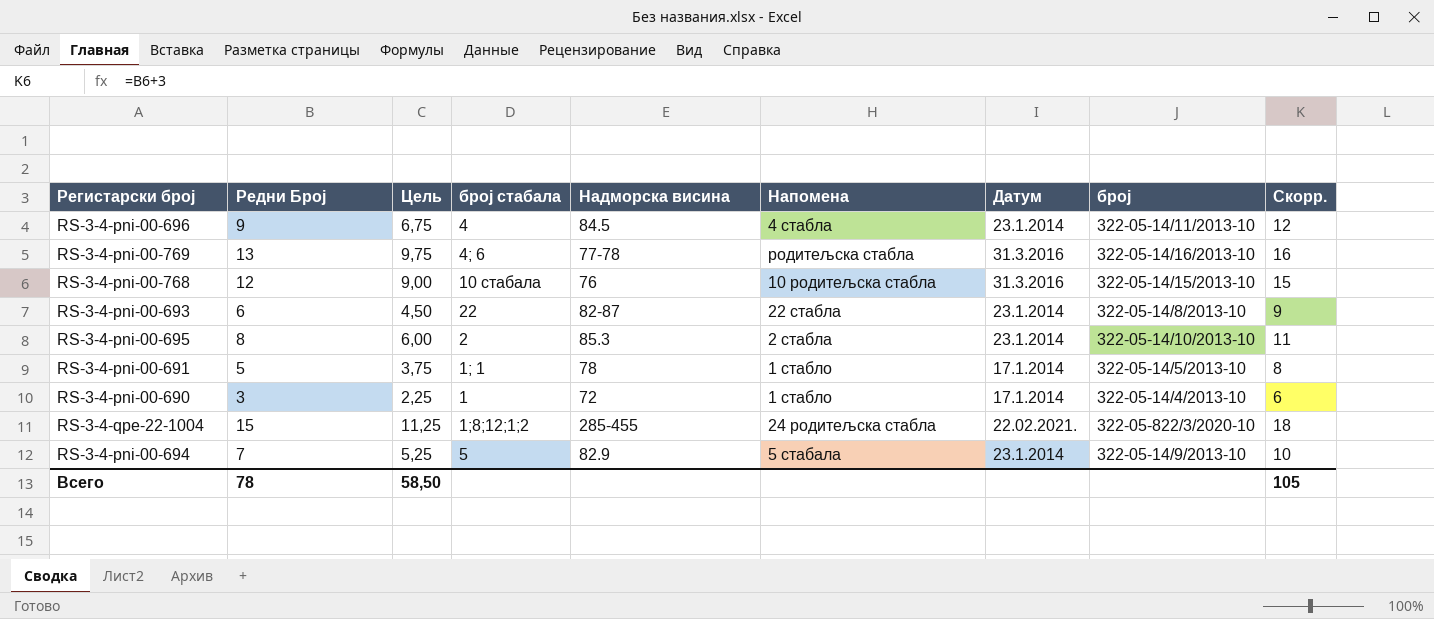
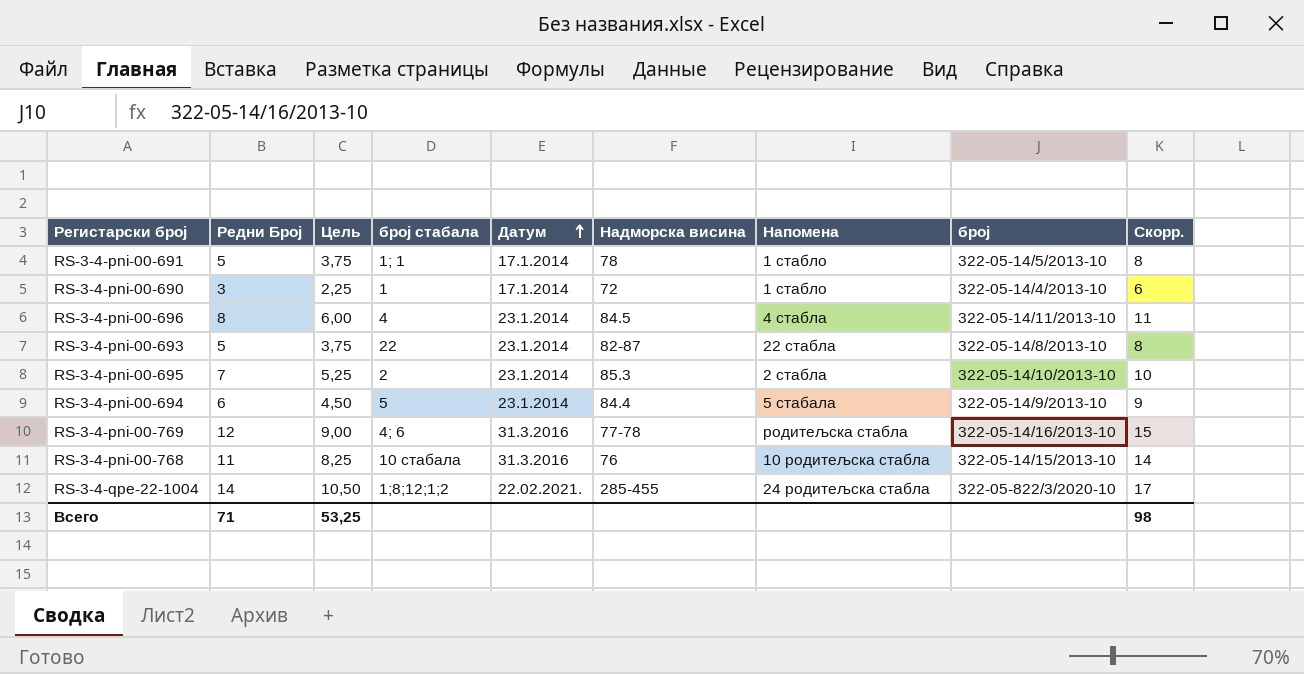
row order: none -> Датум ascending
column Датум | position: 7 -> 5
RS-3-4-pni-00-696 | Редни Број: 9 -> 8
RS-3-4-pni-00-696 | Цель: 6,75 -> 6,00
RS-3-4-pni-00-696 | Скорр.: 12 -> 11
RS-3-4-pni-00-693 | Редни Број: 6 -> 5
RS-3-4-pni-00-693 | Цель: 4,50 -> 3,75
RS-3-4-pni-00-693 | Скорр.: 9 -> 8
RS-3-4-pni-00-695 | Редни Број: 8 -> 7
RS-3-4-pni-00-695 | Цель: 6,00 -> 5,25
RS-3-4-pni-00-695 | Скорр.: 11 -> 10
RS-3-4-pni-00-694 | Редни Број: 7 -> 6
RS-3-4-pni-00-694 | Цель: 5,25 -> 4,50
RS-3-4-pni-00-694 | Надморска висина: 82.9 -> 84.4
RS-3-4-pni-00-694 | Скорр.: 10 -> 9
RS-3-4-pni-00-769 | Редни Број: 13 -> 12
RS-3-4-pni-00-769 | Цель: 9,75 -> 9,00
RS-3-4-pni-00-769 | Скорр.: 16 -> 15
RS-3-4-pni-00-768 | Редни Број: 12 -> 11
RS-3-4-pni-00-768 | Цель: 9,00 -> 8,25
RS-3-4-pni-00-768 | Скорр.: 15 -> 14
RS-3-4-qpe-22-1004 | Редни Број: 15 -> 14
RS-3-4-qpe-22-1004 | Цель: 11,25 -> 10,50
RS-3-4-qpe-22-1004 | Скорр.: 18 -> 17
Всего | Редни Број: 78 -> 71
Всего | Цель: 58,50 -> 53,25
Всего | Скорр.: 105 -> 98

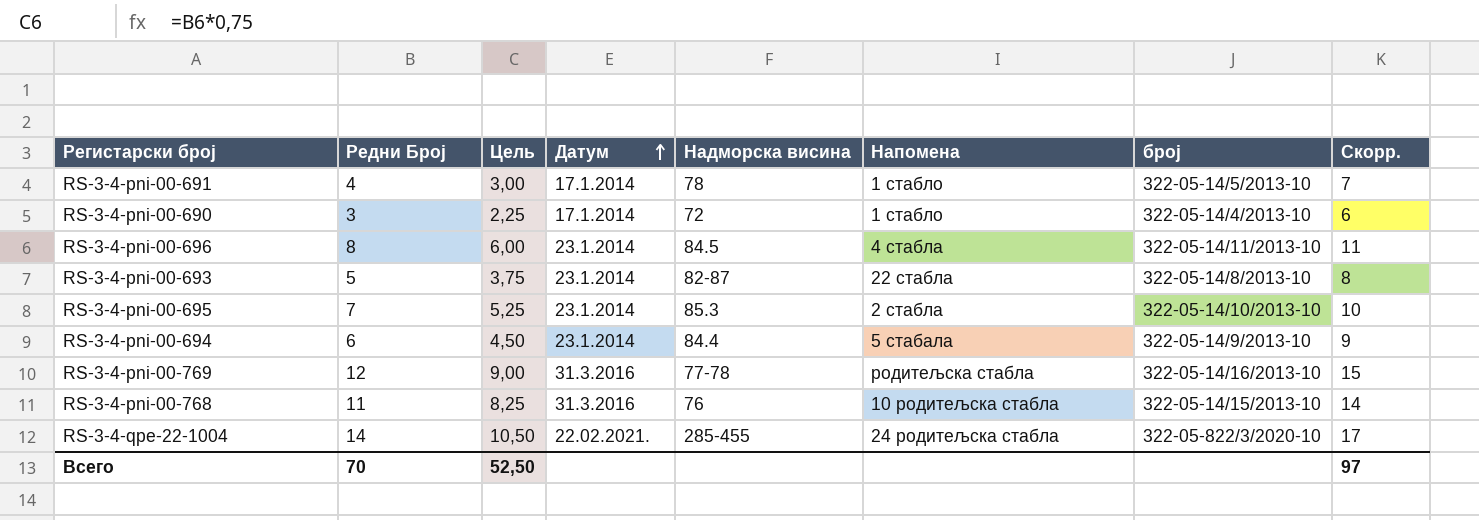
column број стабала | position: 4 -> none
RS-3-4-pni-00-691 | Редни Број: 5 -> 4
RS-3-4-pni-00-691 | Цель: 3,75 -> 3,00
RS-3-4-pni-00-691 | Скорр.: 8 -> 7
Всего | Редни Број: 71 -> 70
Всего | Цель: 53,25 -> 52,50
Всего | Скорр.: 98 -> 97

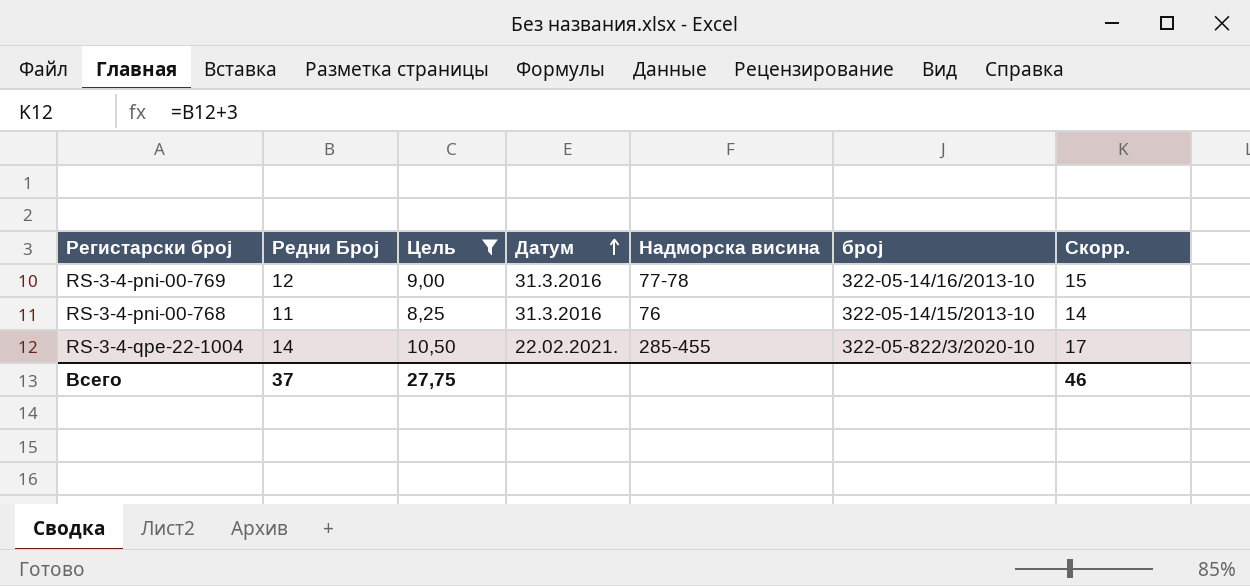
filter: none -> Цель >= 8,25
column Напомена | position: 6 -> none
Всего | Редни Број: 70 -> 37
Всего | Цель: 52,50 -> 27,75
Всего | Скорр.: 97 -> 46

